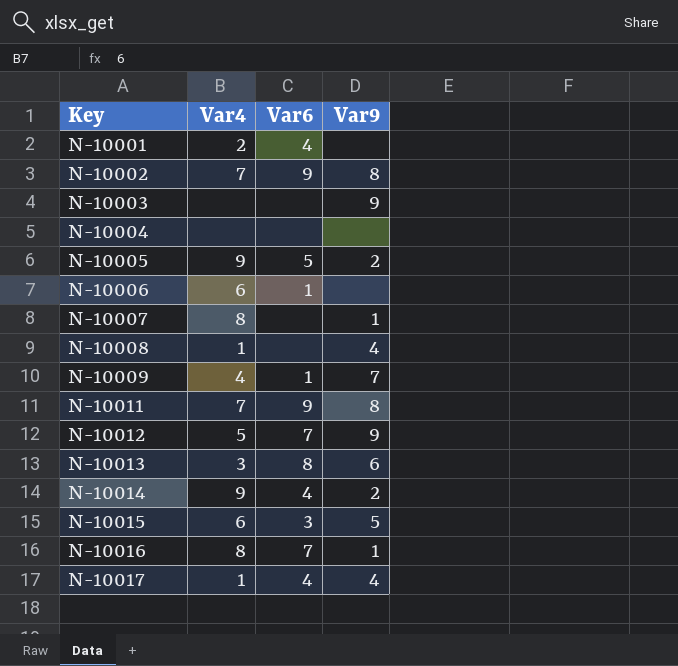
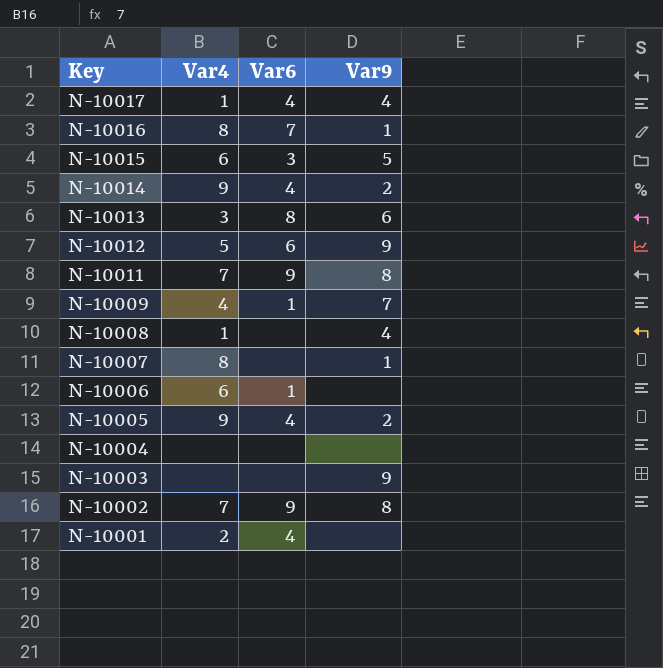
row order: Key ascending -> Key descending
N-10012 | Var6: 7 -> 6
N-10005 | Var6: 5 -> 4

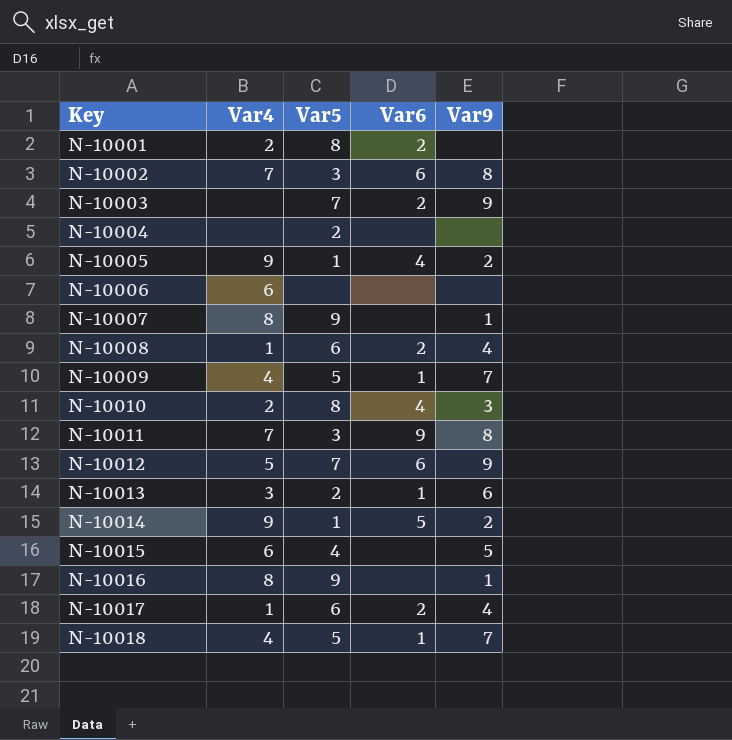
row order: Key descending -> Key ascending
column Var5 | position: none -> 3
N-10001 | Var6: 4 -> 2
N-10002 | Var6: 9 -> 6
N-10003 | Var6: none -> 2
N-10006 | Var6: 1 -> none
N-10008 | Var6: none -> 2
row N-10010: none -> 2 | 8 | 4 | 3
N-10013 | Var6: 8 -> 1
N-10014 | Var6: 4 -> 5
N-10015 | Var6: 3 -> none
N-10016 | Var6: 7 -> none
N-10017 | Var6: 4 -> 2
row N-10018: none -> 4 | 5 | 1 | 7

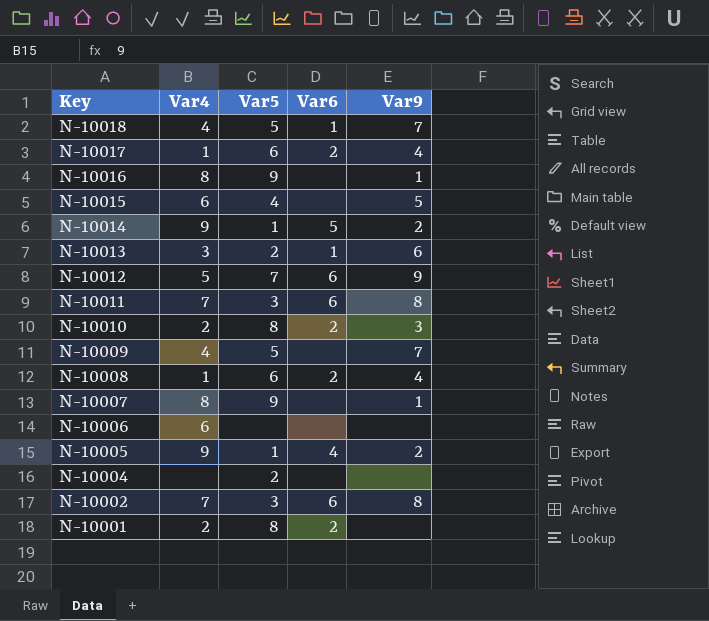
row order: Key ascending -> Key descending
row N-10003: none | 7 | 2 | 9 -> none
N-10011 | Var6: 9 -> 6
N-10010 | Var6: 4 -> 2
N-10009 | Var6: 1 -> none

